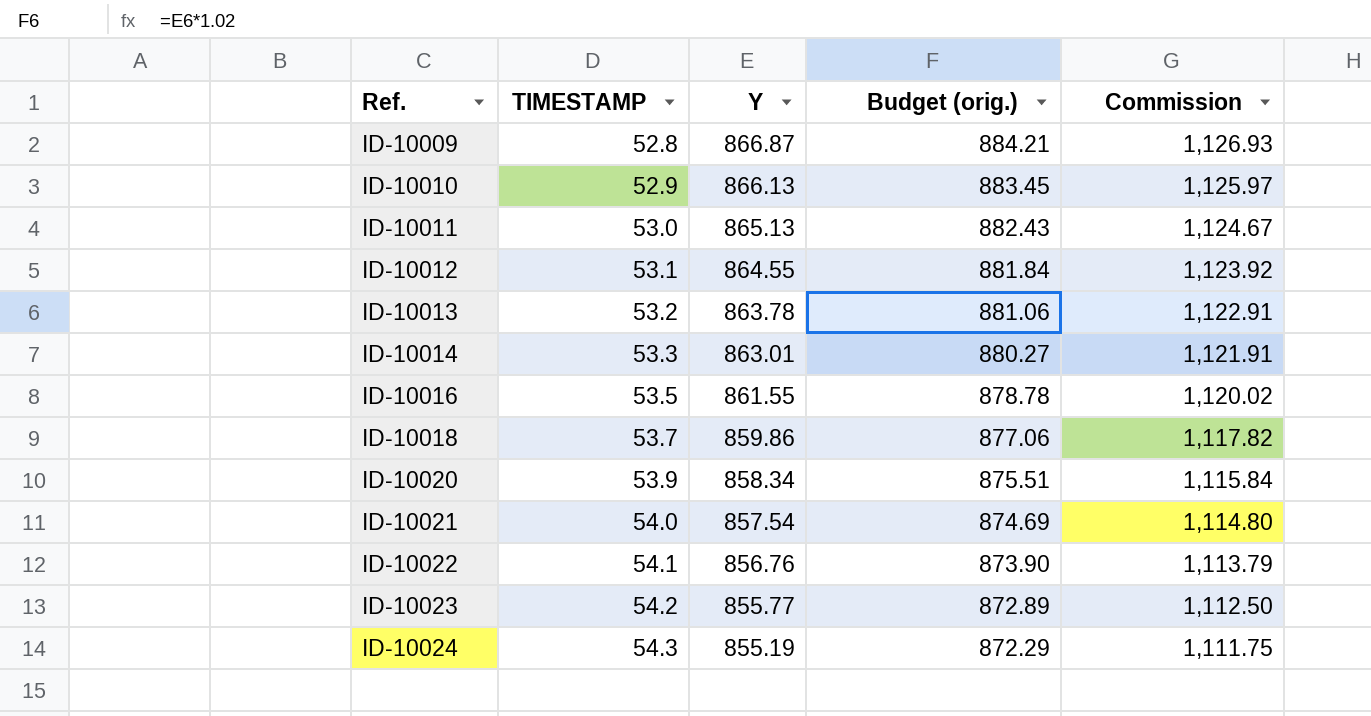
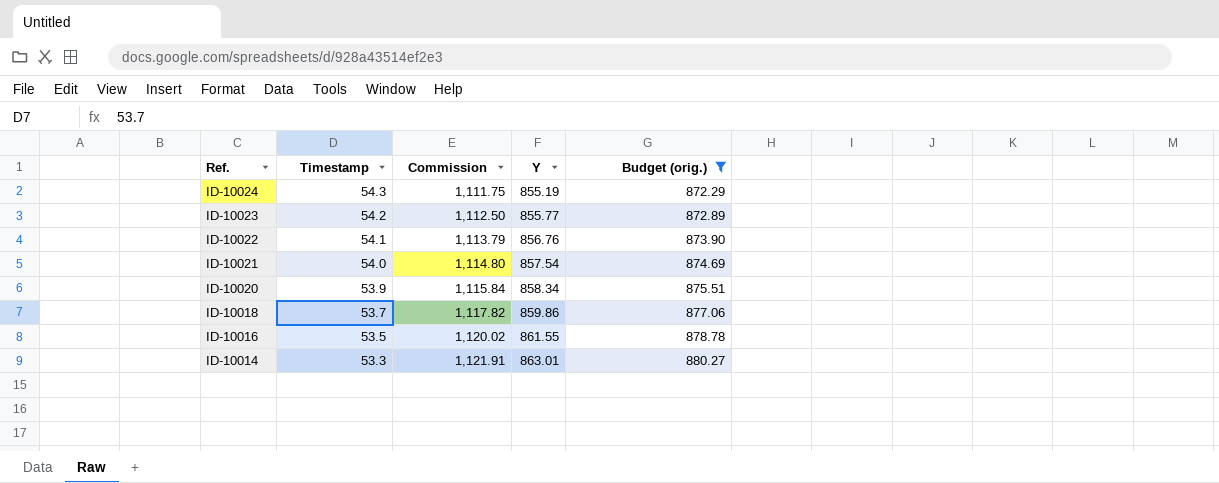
filter: none -> Budget (orig.) <= 880.27
row order: Ref. ascending -> Ref. descending
column name: TIMESTAMP -> Timestamp
column Commission | position: 5 -> 3

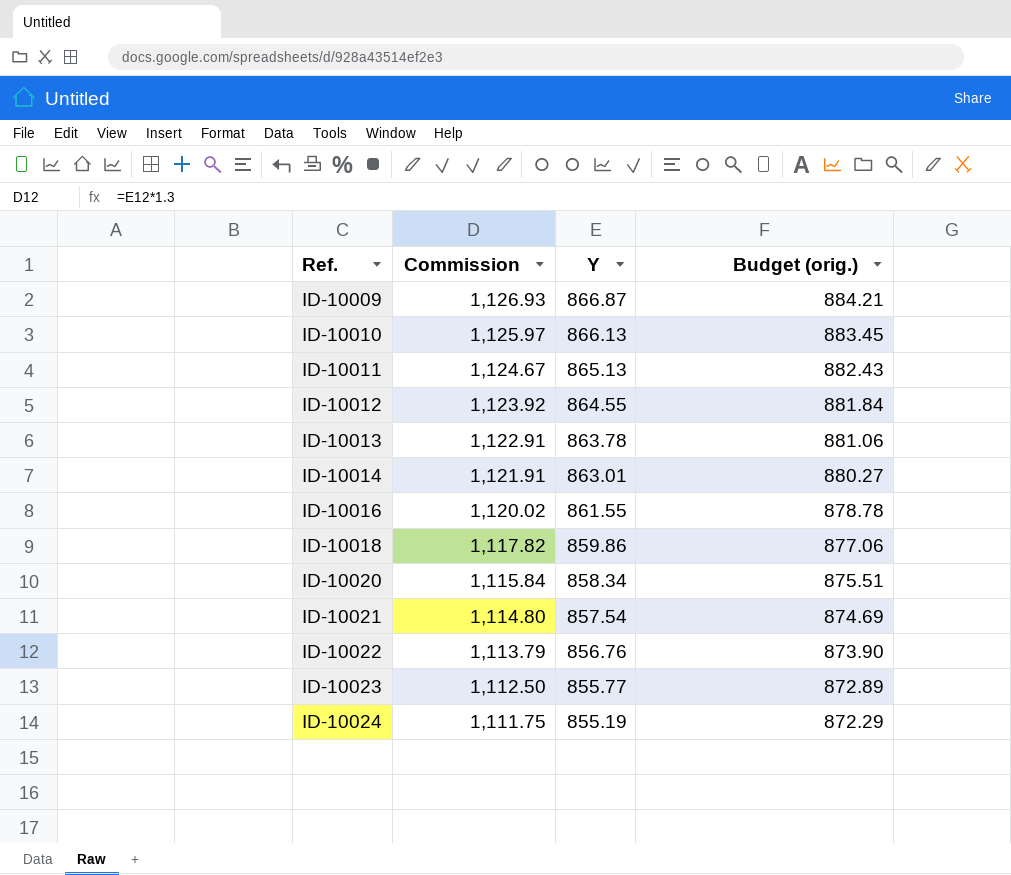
filter: Budget (orig.) <= 880.27 -> none
row order: Ref. descending -> Ref. ascending
column Timestamp | position: 2 -> none

